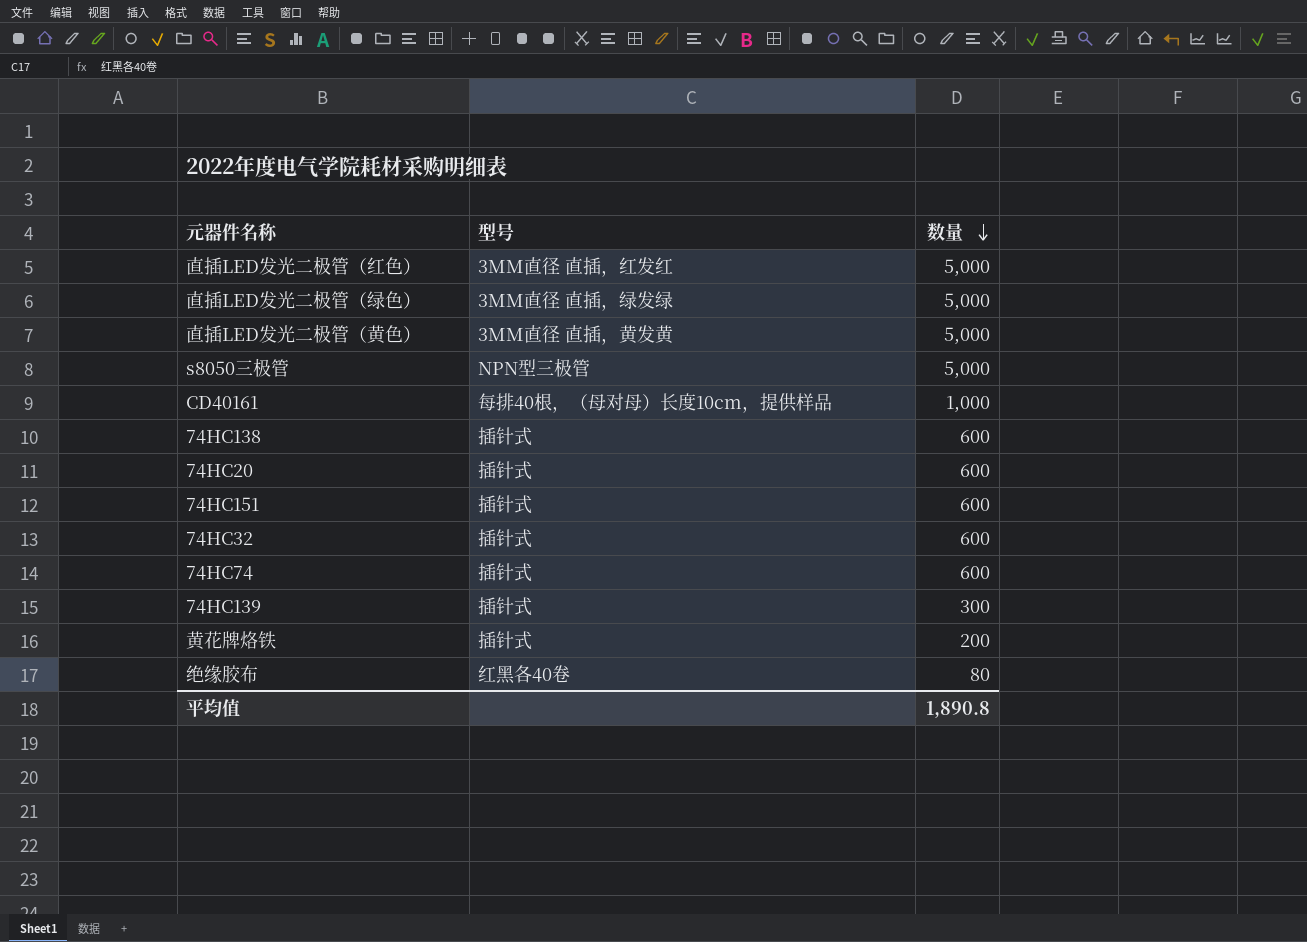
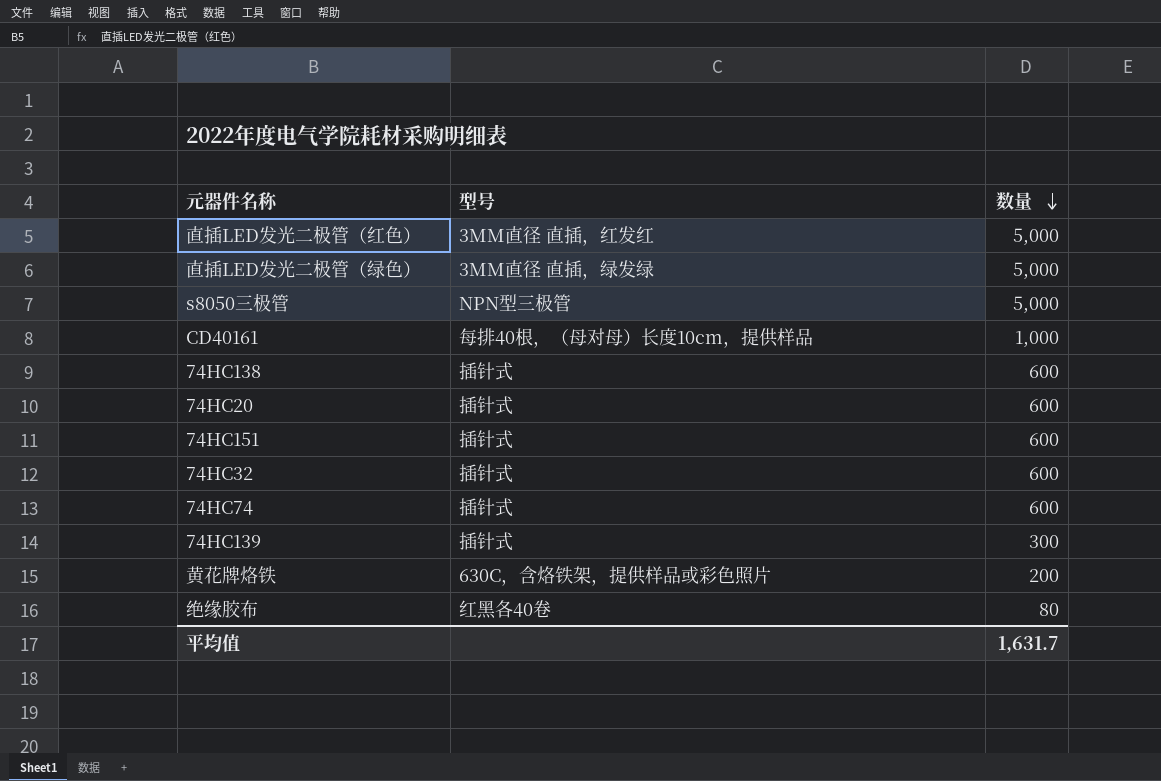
row 直插LED发光二极管（黄色）: 3MM直径 直插，黄发黄 | 5,000 -> none
黄花牌烙铁 | 型号: 插针式 -> 630C，含烙铁架，提供样品或彩色照片
平均值 | 数量: 1,890.8 -> 1,631.7

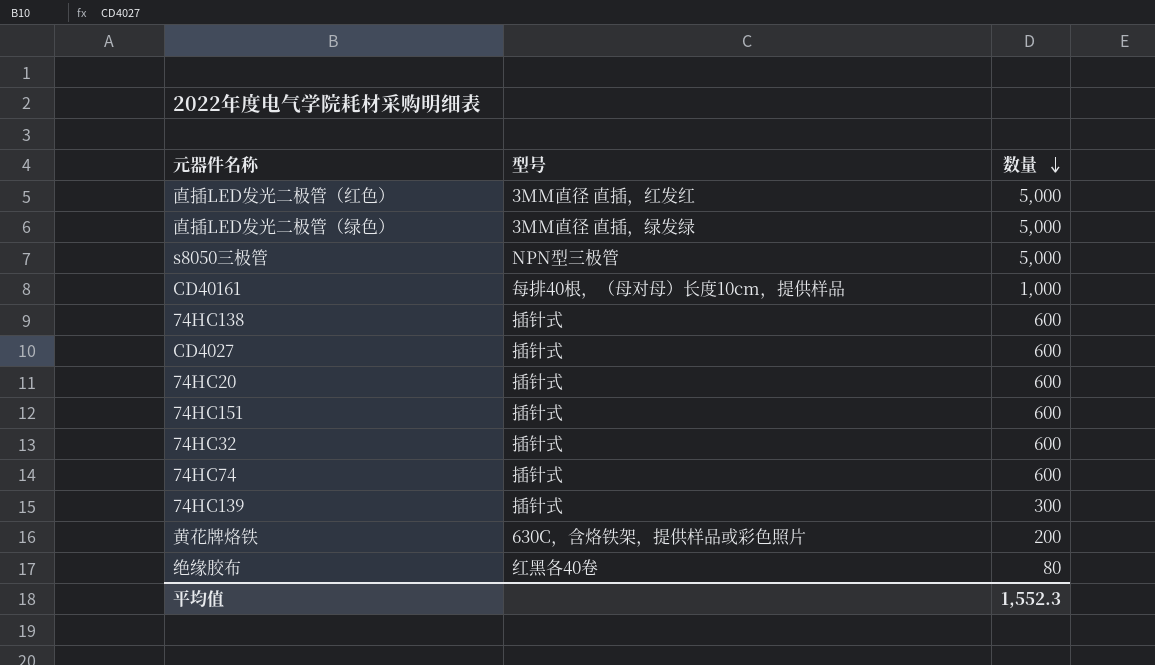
row CD4027: none -> 插针式 | 600
平均值 | 数量: 1,631.7 -> 1,552.3

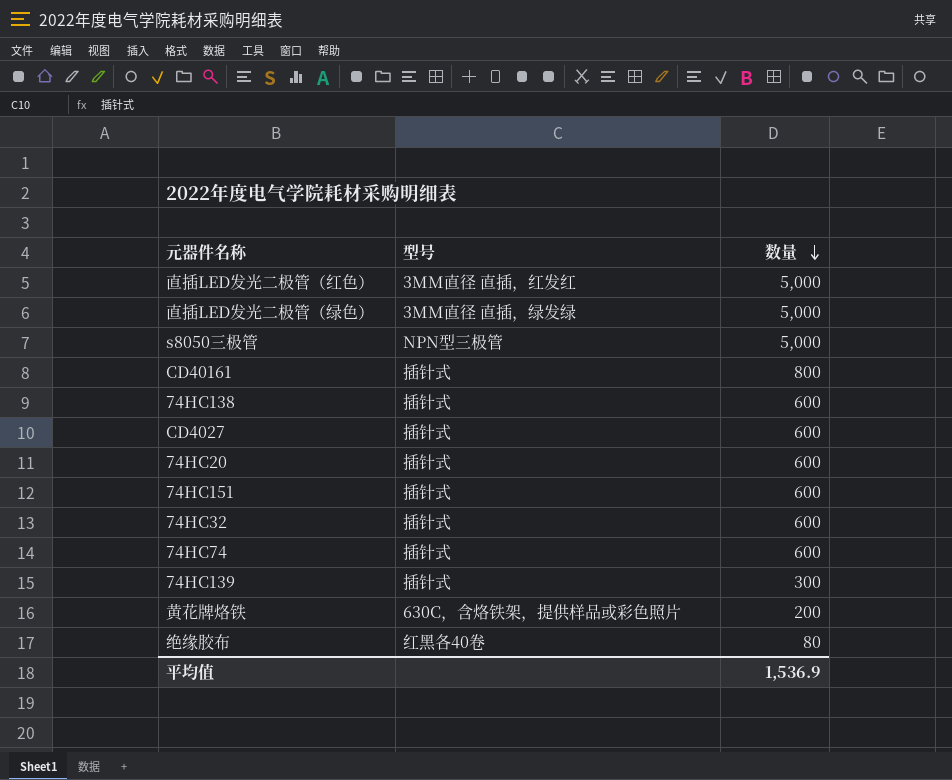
CD40161 | 型号: 每排40根，（母对母）长度10cm，提供样品 -> 插针式
CD40161 | 数量: 1,000 -> 800
平均值 | 数量: 1,552.3 -> 1,536.9

